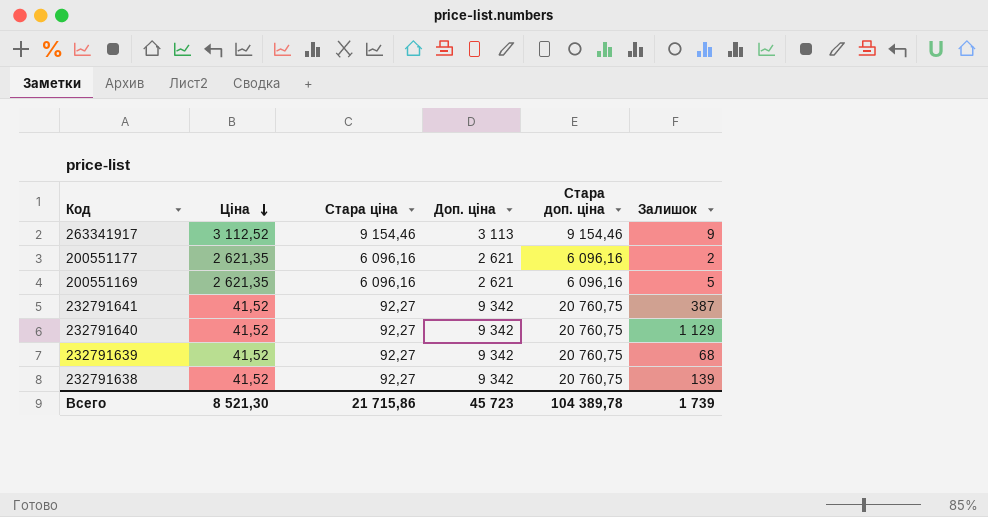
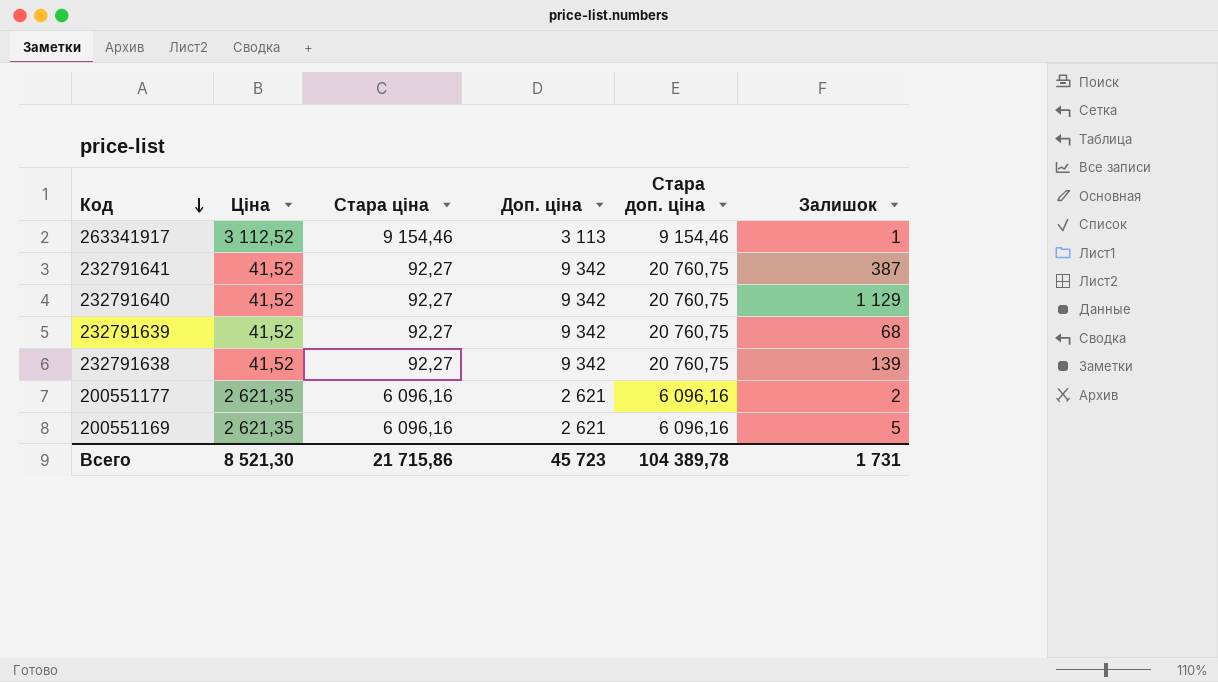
row order: Ціна descending -> Код descending
263341917 | Залишок: 9 -> 1
Всего | Залишок: 1 739 -> 1 731

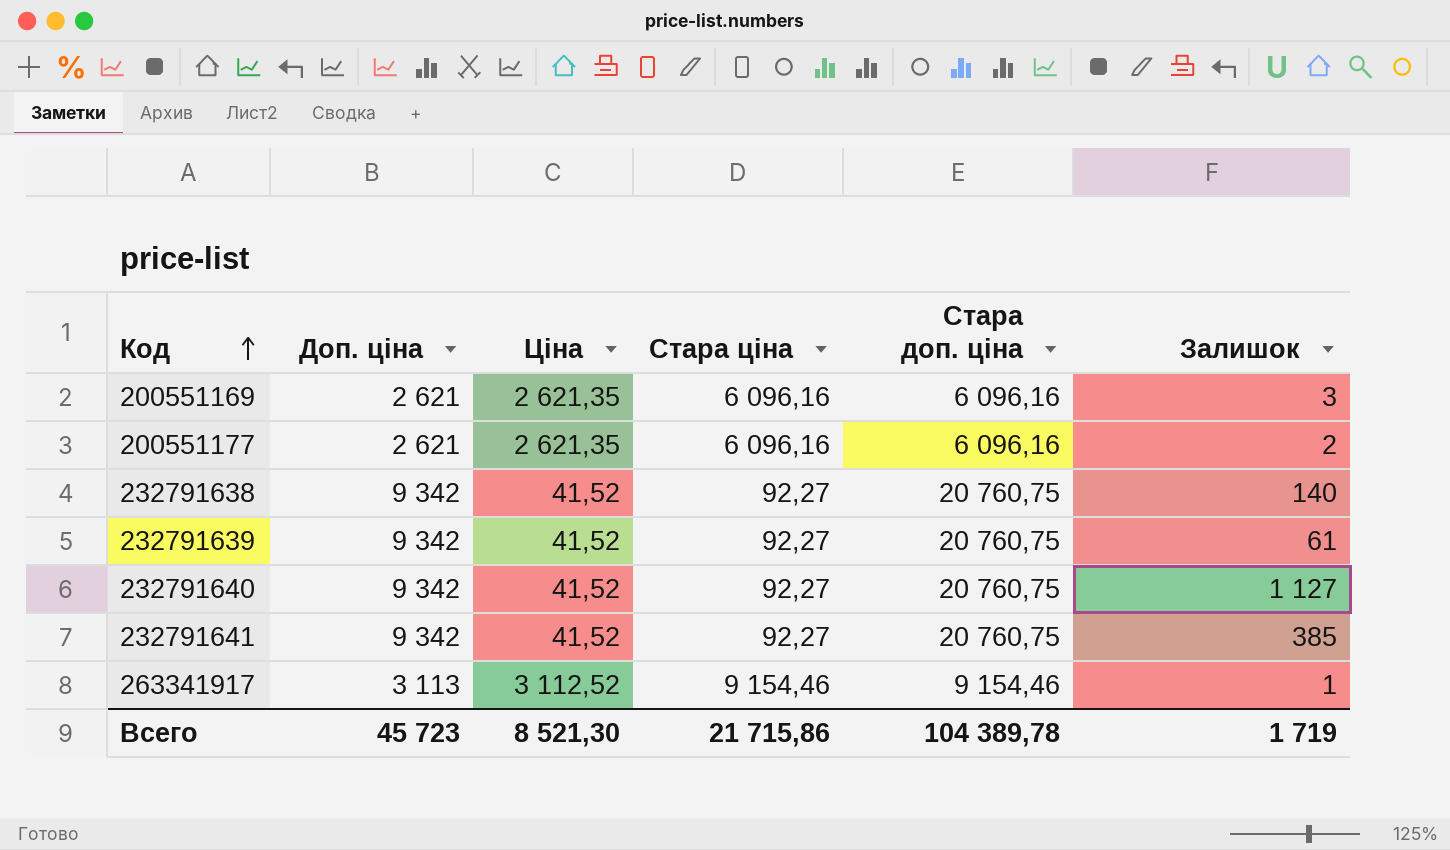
row order: Код descending -> Код ascending
column Доп. ціна | position: 4 -> 2
200551169 | Залишок: 5 -> 3
232791638 | Залишок: 139 -> 140
232791639 | Залишок: 68 -> 61
232791640 | Залишок: 1 129 -> 1 127
232791641 | Залишок: 387 -> 385
Всего | Залишок: 1 731 -> 1 719

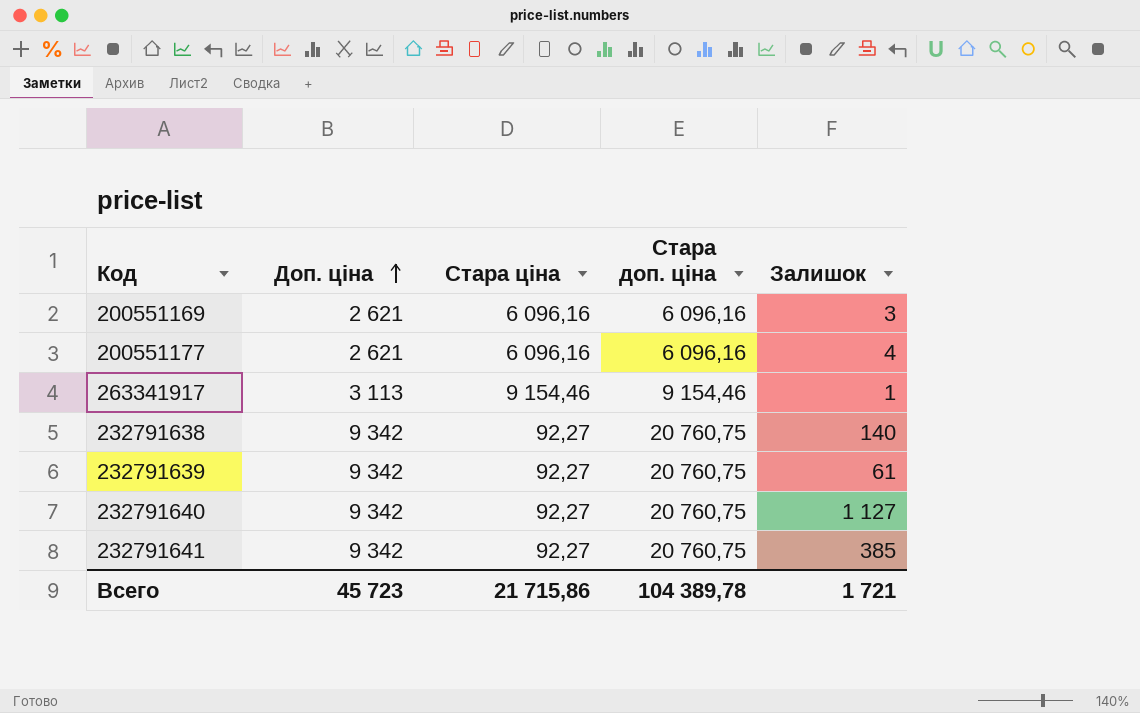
row order: Код ascending -> Доп. ціна ascending
column Ціна | position: 3 -> none
200551177 | Залишок: 2 -> 4
Всего | Залишок: 1 719 -> 1 721

